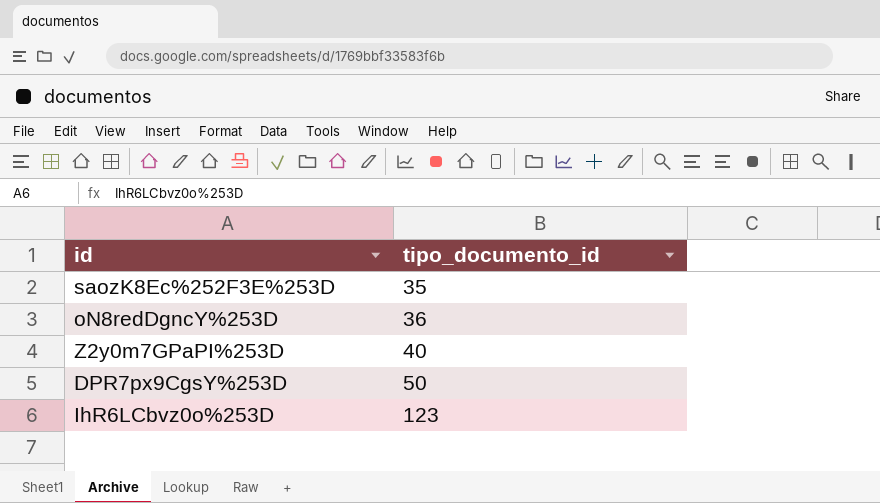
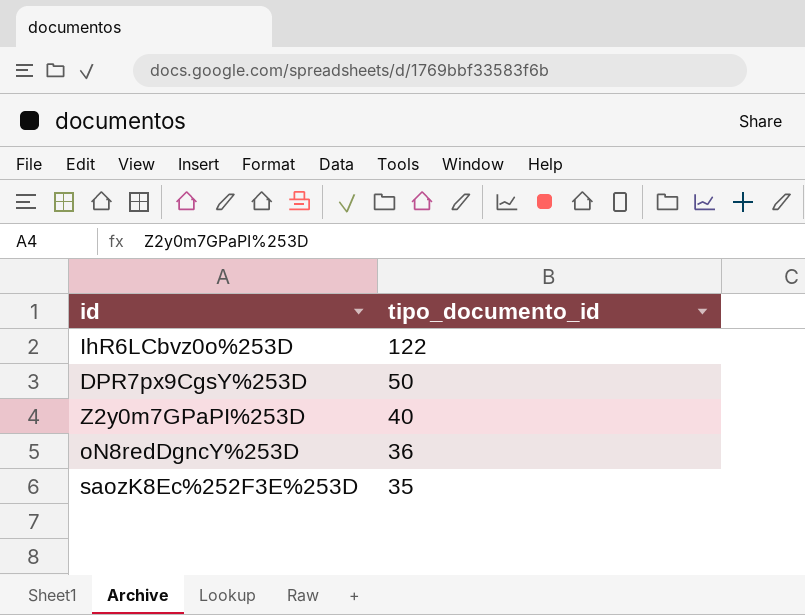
row order: tipo_documento_id ascending -> tipo_documento_id descending
IhR6LCbvz0o%253D | tipo_documento_id: 123 -> 122

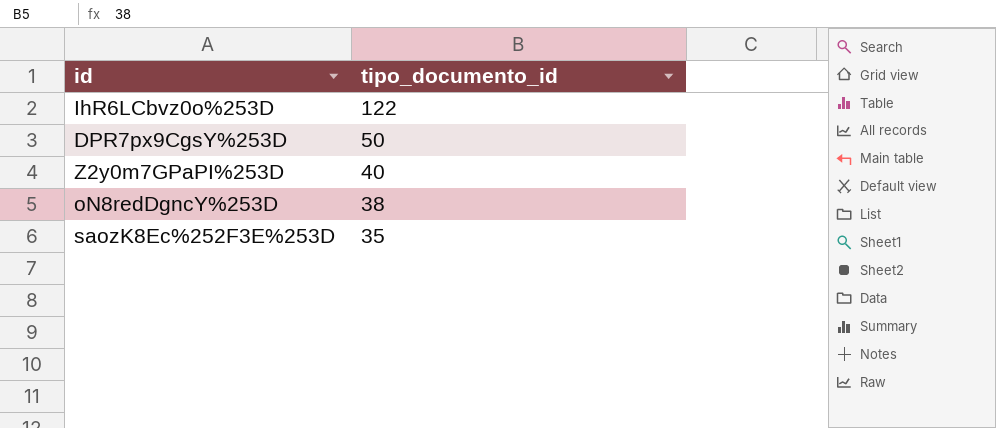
oN8redDgncY%253D | tipo_documento_id: 36 -> 38

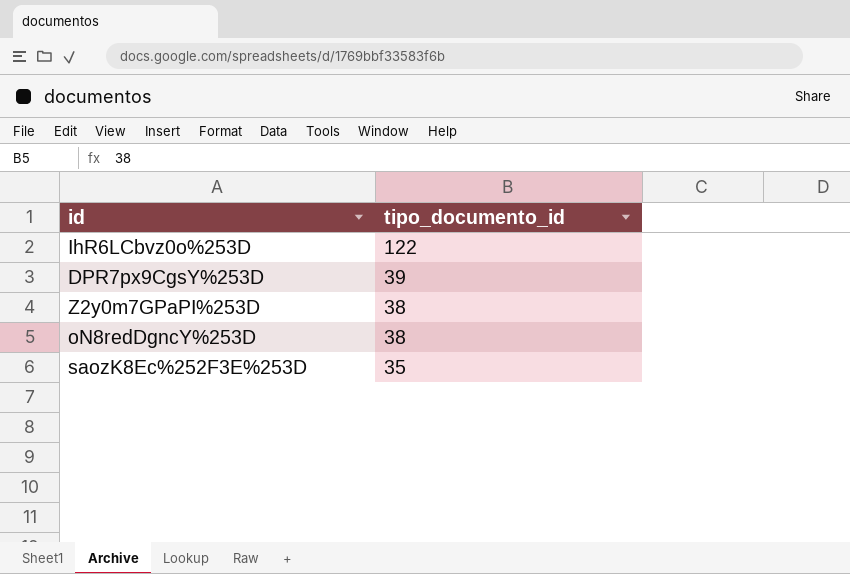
DPR7px9CgsY%253D | tipo_documento_id: 50 -> 39
Z2y0m7GPaPI%253D | tipo_documento_id: 40 -> 38

